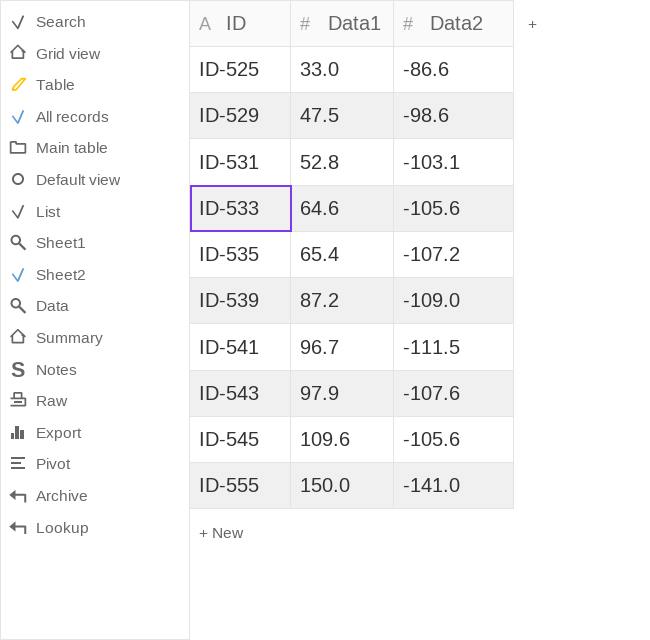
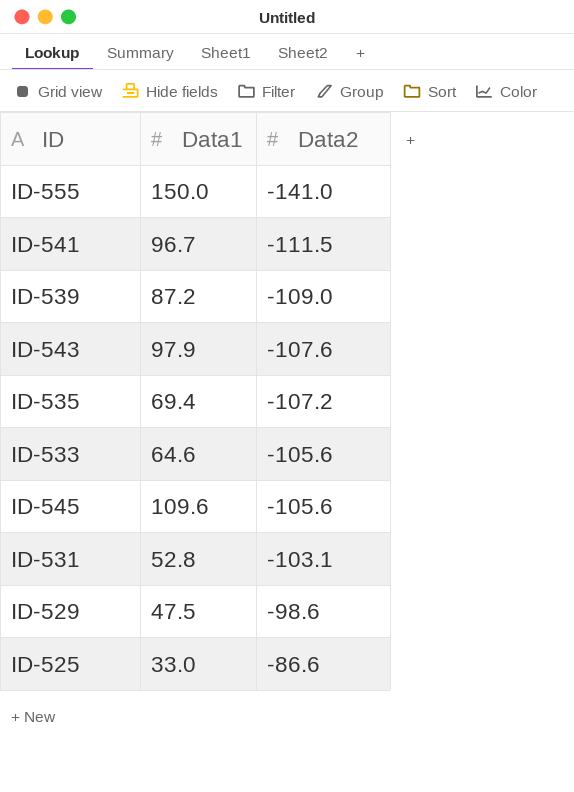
row order: ID ascending -> Data2 ascending
ID-535 | Data1: 65.4 -> 69.4

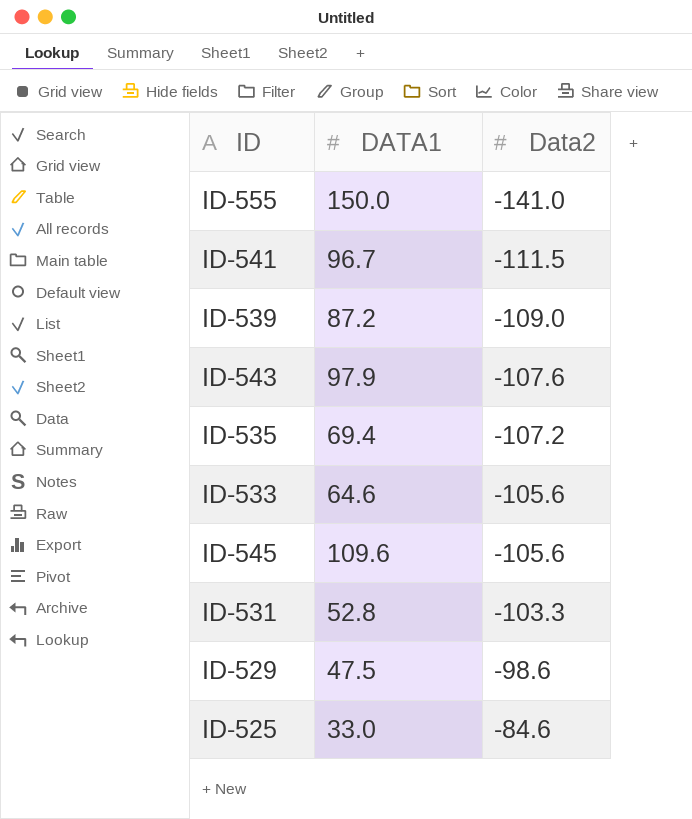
column name: Data1 -> DATA1
ID-531 | Data2: -103.1 -> -103.3
ID-525 | Data2: -86.6 -> -84.6

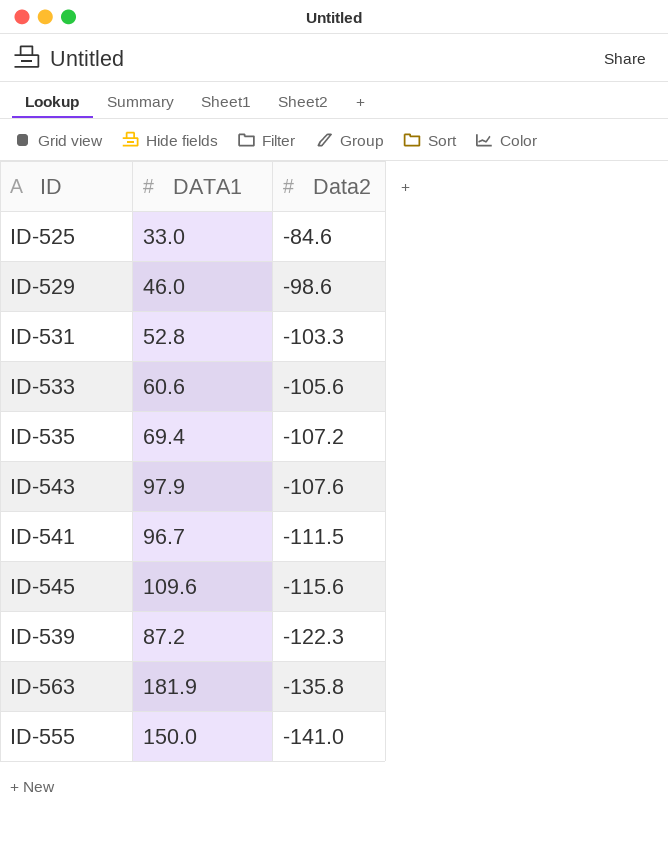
row order: Data2 ascending -> Data2 descending
ID-529 | DATA1: 47.5 -> 46.0
ID-533 | DATA1: 64.6 -> 60.6
ID-545 | Data2: -105.6 -> -115.6
ID-539 | Data2: -109.0 -> -122.3
row ID-563: none -> 181.9 | -135.8

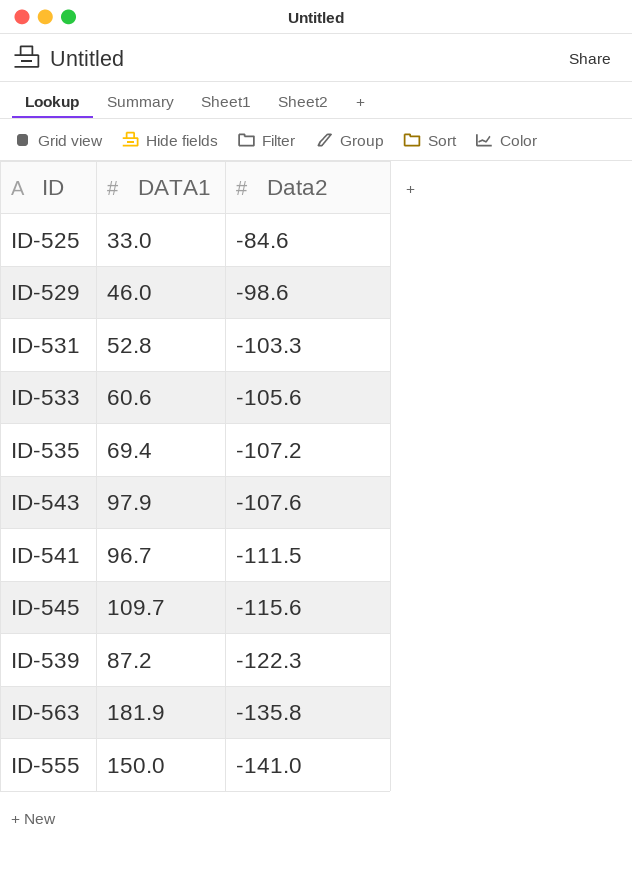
ID-545 | DATA1: 109.6 -> 109.7

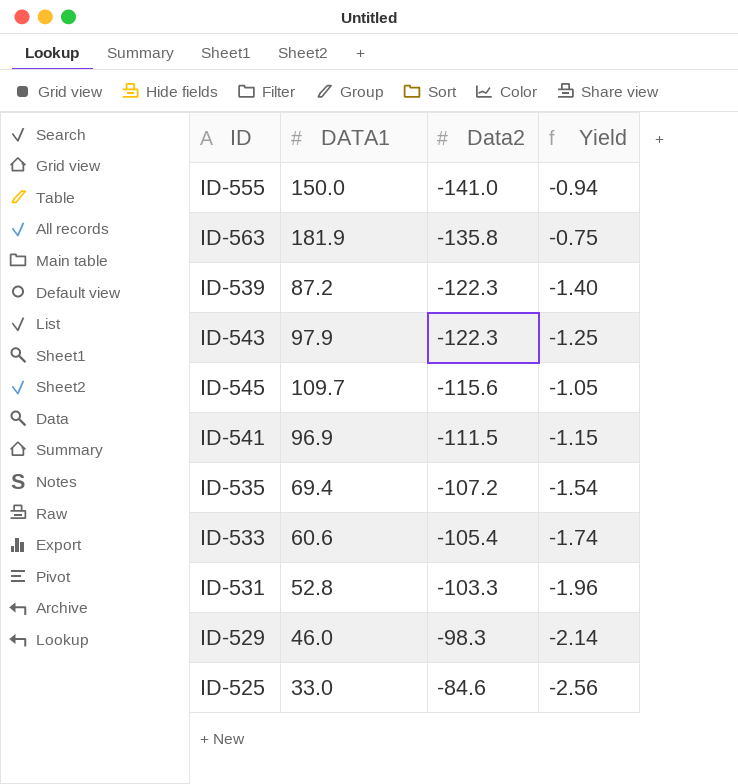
row order: Data2 descending -> Data2 ascending
column Yield | formula: none -> [Data2] / [DATA1]
ID-543 | Data2: -107.6 -> -122.3
ID-541 | DATA1: 96.7 -> 96.9
ID-533 | Data2: -105.6 -> -105.4
ID-529 | Data2: -98.6 -> -98.3

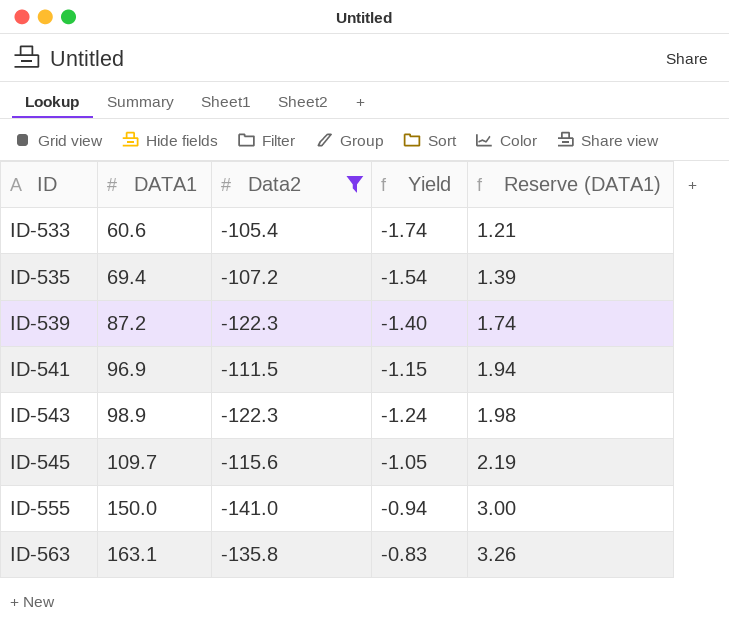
filter: none -> Data2 <= -105.4
row order: Data2 ascending -> ID ascending
column Reserve (DATA1) | formula: none -> [DATA1] * 0.02
ID-543 | DATA1: 97.9 -> 98.9
ID-543 | Yield: -1.25 -> -1.24
ID-563 | DATA1: 181.9 -> 163.1
ID-563 | Yield: -0.75 -> -0.83

